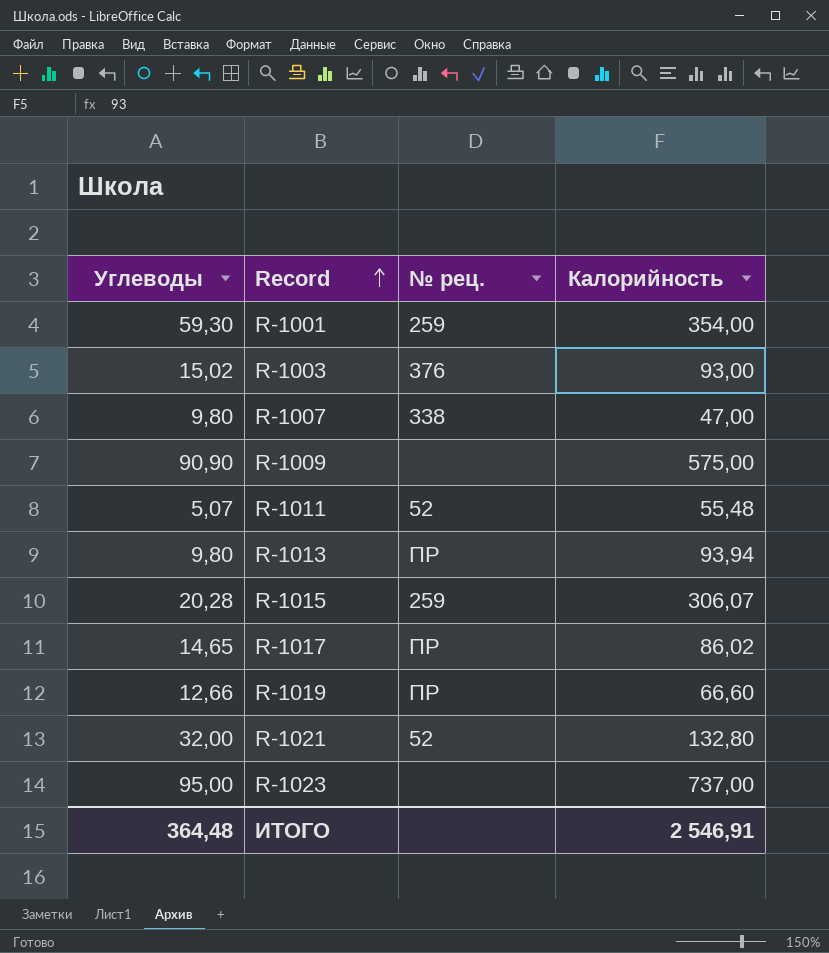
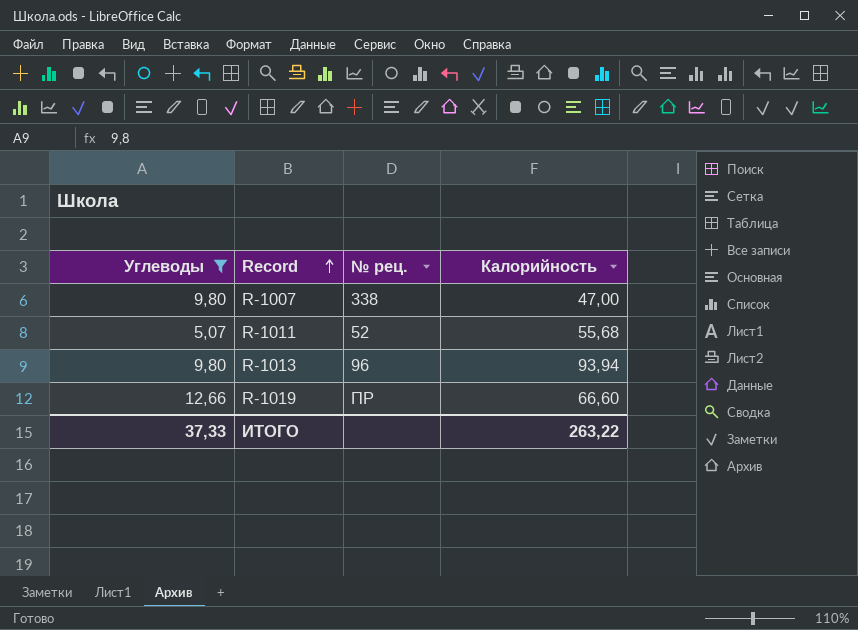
filter: none -> Углеводы <= 12,66
R-1011 | Калорийность: 55,48 -> 55,68
R-1013 | № рец.: ПР -> 96
ИТОГО | Углеводы: 364,48 -> 37,33
ИТОГО | Калорийность: 2 546,91 -> 263,22

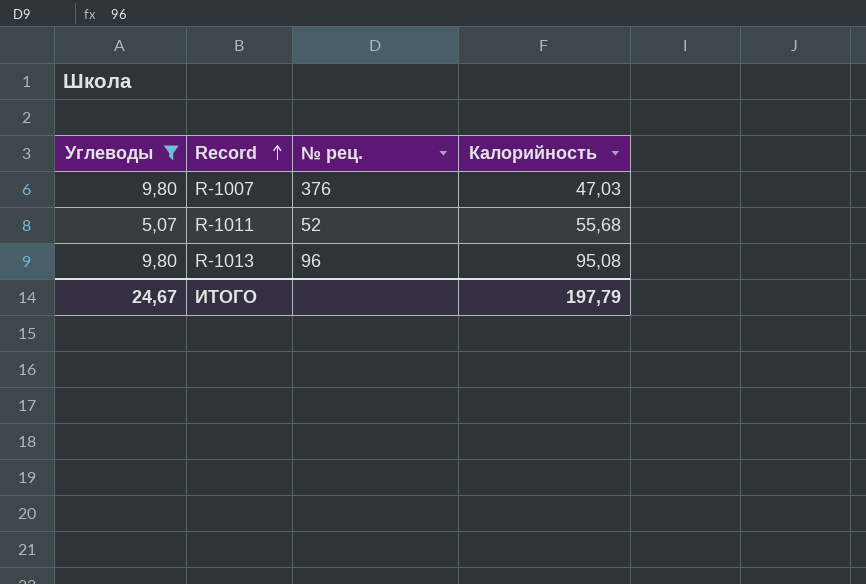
row R-1019: 12,66 | ПР | 66,60 -> none
R-1007 | № рец.: 338 -> 376
R-1007 | Калорийность: 47,00 -> 47,03
R-1013 | Калорийность: 93,94 -> 95,08
ИТОГО | Углеводы: 37,33 -> 24,67
ИТОГО | Калорийность: 263,22 -> 197,79

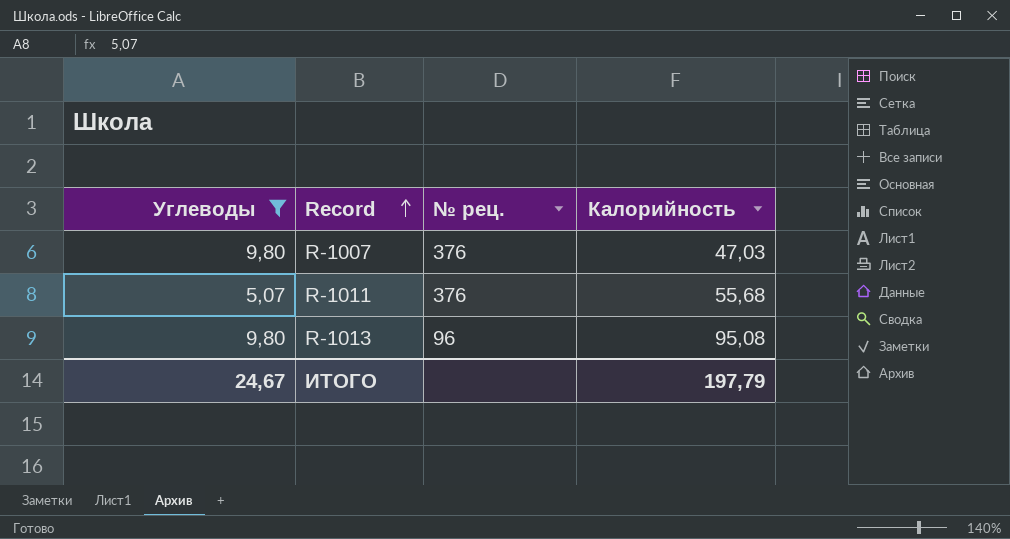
R-1011 | № рец.: 52 -> 376

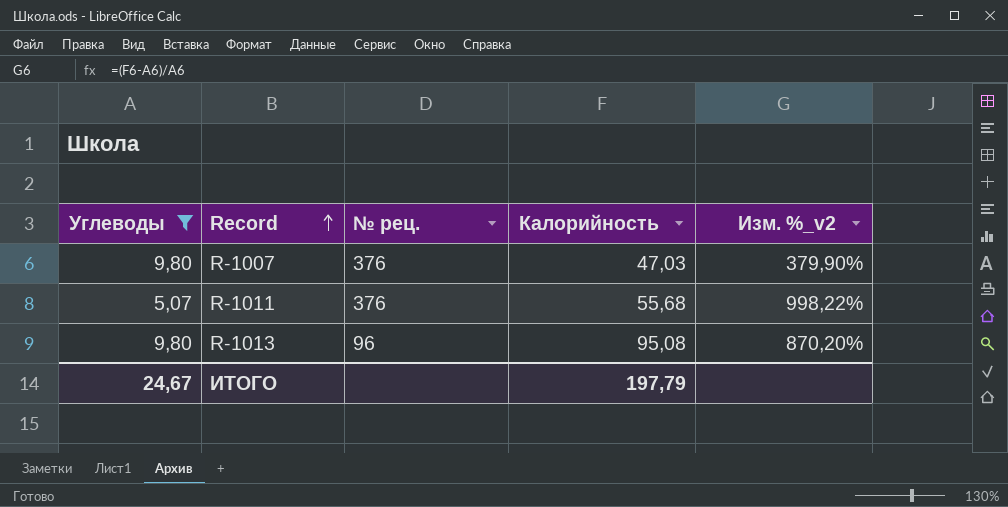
column Изм. %_v2 | formula: none -> ([Калорийность] - [Углеводы]) / [Углеводы]

